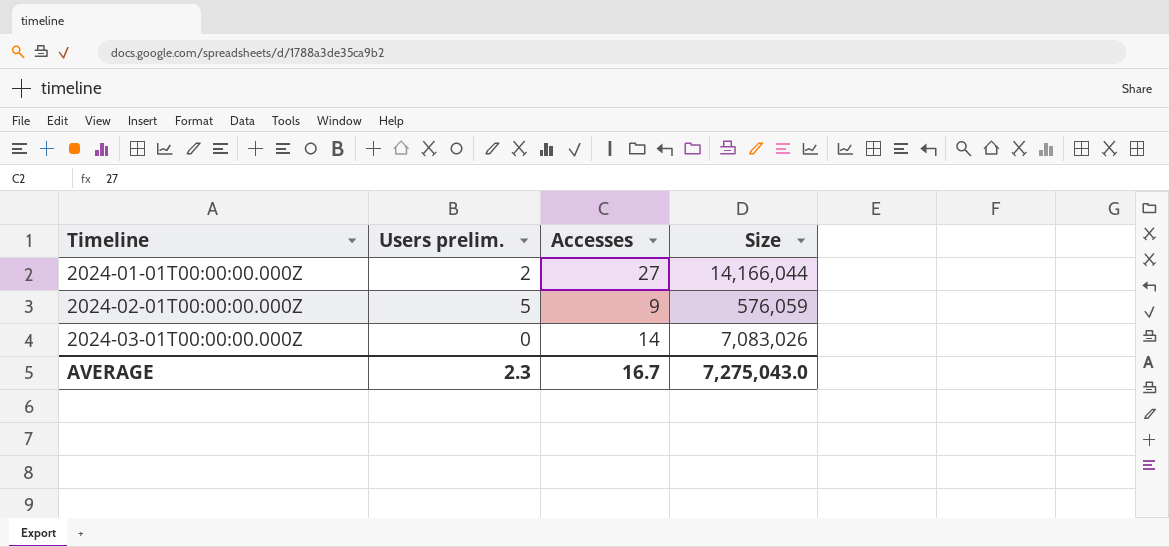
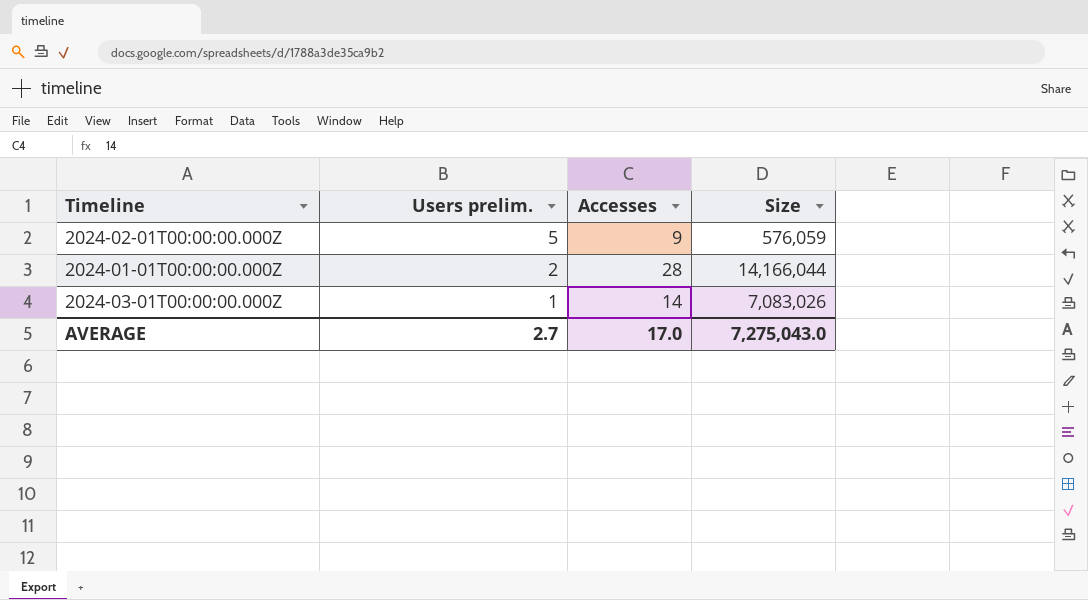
row order: Timeline ascending -> Users prelim. descending
2024-01-01T00:00:00.000Z | Accesses: 27 -> 28
2024-03-01T00:00:00.000Z | Users prelim.: 0 -> 1
AVERAGE | Users prelim.: 2.3 -> 2.7
AVERAGE | Accesses: 16.7 -> 17.0

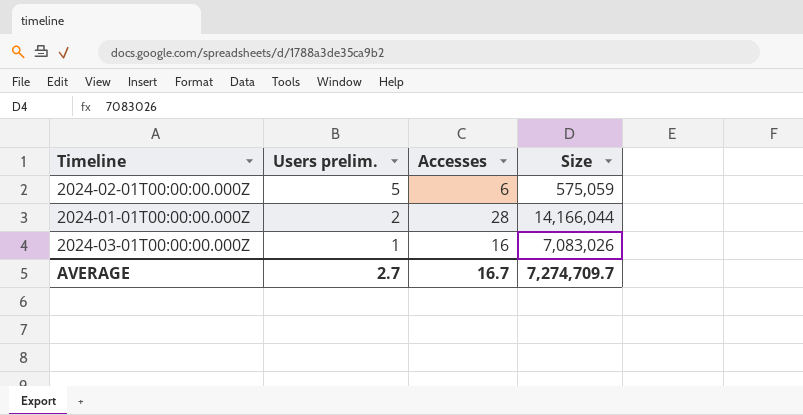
2024-02-01T00:00:00.000Z | Accesses: 9 -> 6
2024-02-01T00:00:00.000Z | Size: 576,059 -> 575,059
2024-03-01T00:00:00.000Z | Accesses: 14 -> 16
AVERAGE | Accesses: 17.0 -> 16.7
AVERAGE | Size: 7,275,043.0 -> 7,274,709.7

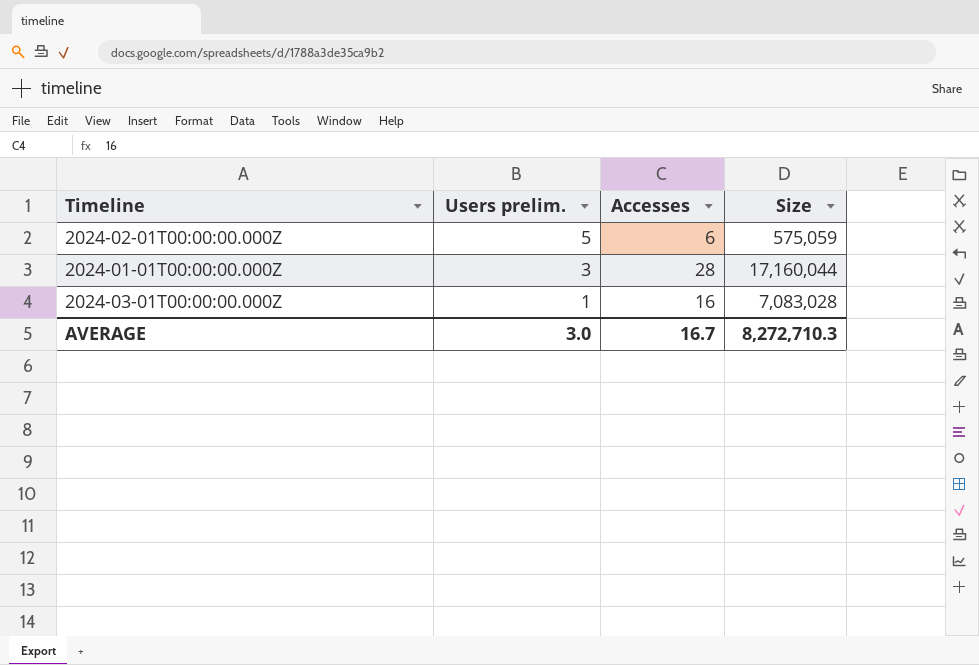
2024-01-01T00:00:00.000Z | Users prelim.: 2 -> 3
2024-01-01T00:00:00.000Z | Size: 14,166,044 -> 17,160,044
2024-03-01T00:00:00.000Z | Size: 7,083,026 -> 7,083,028
AVERAGE | Users prelim.: 2.7 -> 3.0
AVERAGE | Size: 7,274,709.7 -> 8,272,710.3

